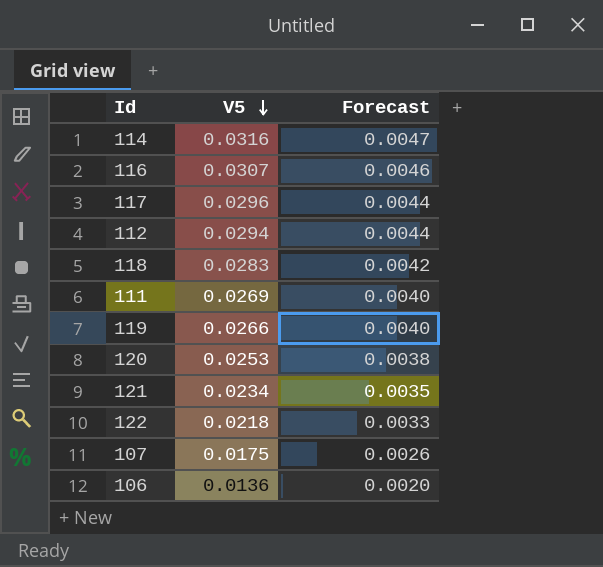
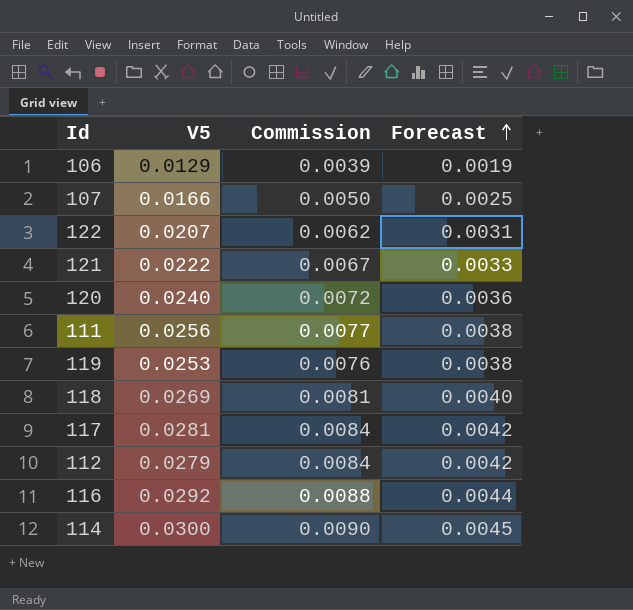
row order: V5 descending -> Forecast ascending
column Commission | formula: none -> [V5] * 0.3
106 | V5: 0.0136 -> 0.0129
106 | Forecast: 0.0020 -> 0.0019
107 | V5: 0.0175 -> 0.0166
107 | Forecast: 0.0026 -> 0.0025
122 | V5: 0.0218 -> 0.0207
122 | Forecast: 0.0033 -> 0.0031
121 | V5: 0.0234 -> 0.0222
121 | Forecast: 0.0035 -> 0.0033
120 | V5: 0.0253 -> 0.0240
120 | Forecast: 0.0038 -> 0.0036
111 | V5: 0.0269 -> 0.0256
111 | Forecast: 0.0040 -> 0.0038
119 | V5: 0.0266 -> 0.0253
119 | Forecast: 0.0040 -> 0.0038
118 | V5: 0.0283 -> 0.0269
118 | Forecast: 0.0042 -> 0.0040
117 | V5: 0.0296 -> 0.0281
117 | Forecast: 0.0044 -> 0.0042
112 | V5: 0.0294 -> 0.0279
112 | Forecast: 0.0044 -> 0.0042
116 | V5: 0.0307 -> 0.0292
116 | Forecast: 0.0046 -> 0.0044
114 | V5: 0.0316 -> 0.0300
114 | Forecast: 0.0047 -> 0.0045

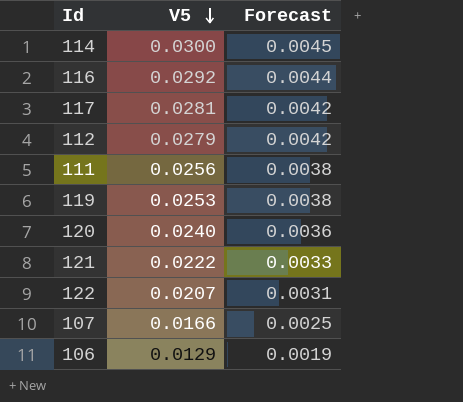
row order: Forecast ascending -> V5 descending
column Commission | formula: [V5] * 0.3 -> none
row 118: 0.0269 | 0.0081 | 0.0040 -> none

